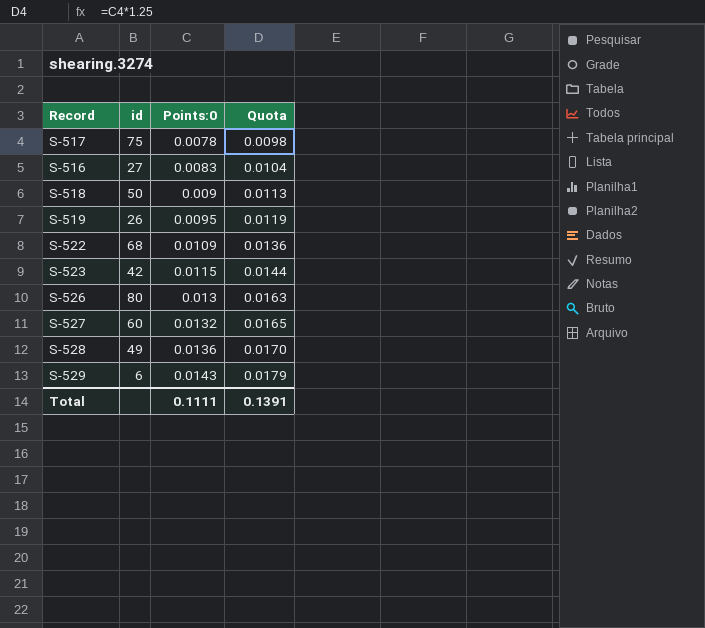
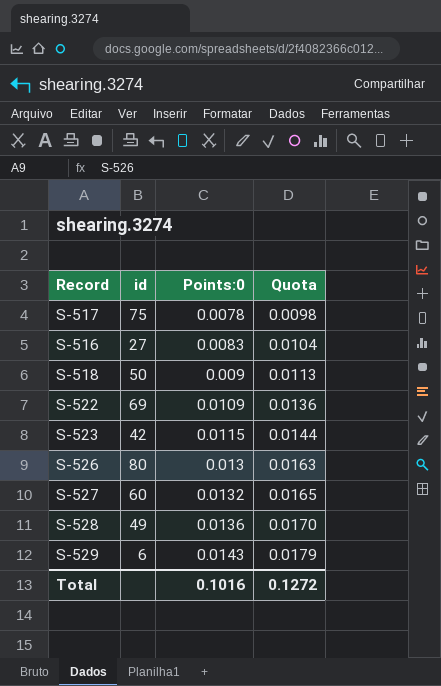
row S-519: 26 | 0.0095 | 0.0119 -> none
S-522 | id: 68 -> 69
Total | Points:0: 0.1111 -> 0.1016
Total | Quota: 0.1391 -> 0.1272

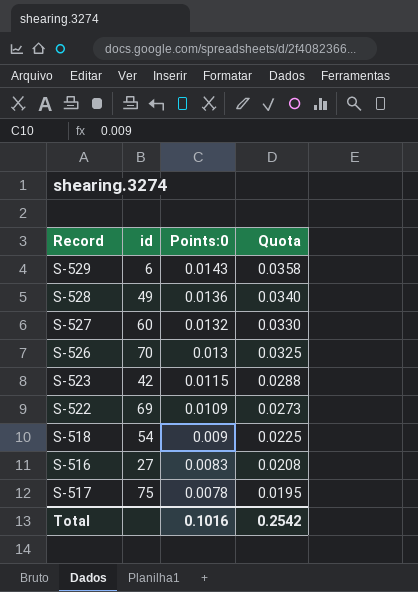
row order: Points:0 ascending -> Points:0 descending
column Quota | formula: [Points:0] * 1.25 -> [Points:0] * 2.5
S-526 | id: 80 -> 70
S-518 | id: 50 -> 54
Total | Quota: 0.1272 -> 0.2542

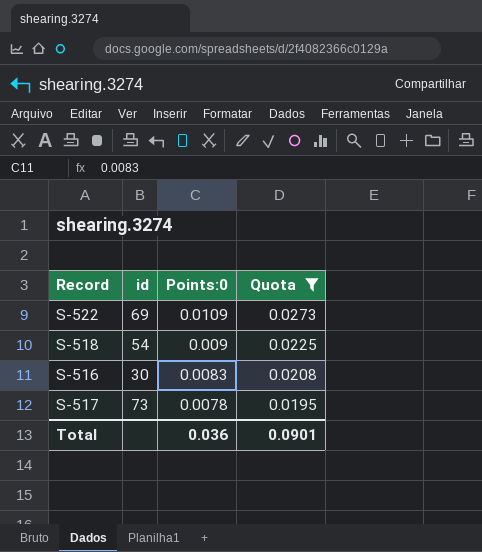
filter: none -> Quota <= 0.0273
S-516 | id: 27 -> 30
S-517 | id: 75 -> 73
Total | Points:0: 0.1016 -> 0.036
Total | Quota: 0.2542 -> 0.0901

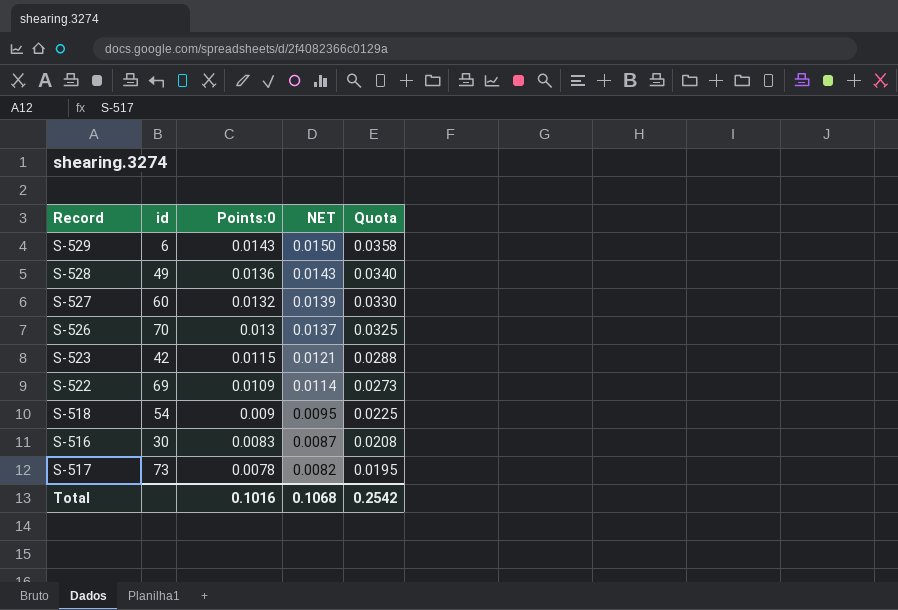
filter: Quota <= 0.0273 -> none
column NET | formula: none -> [Points:0] * 1.05
Total | Points:0: 0.036 -> 0.1016
Total | Quota: 0.0901 -> 0.2542

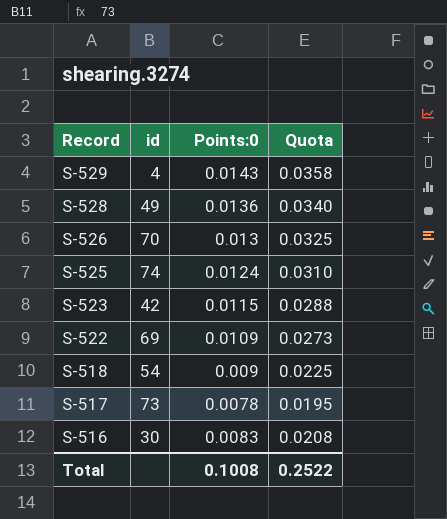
row order: Points:0 descending -> Record descending
column NET | formula: [Points:0] * 1.05 -> none
row S-527: 60 | 0.0132 | 0.0139 | 0.0330 -> none
S-529 | id: 6 -> 4
row S-525: none -> 74 | 0.0124 | 0.0310
Total | Points:0: 0.1016 -> 0.1008
Total | Quota: 0.2542 -> 0.2522

